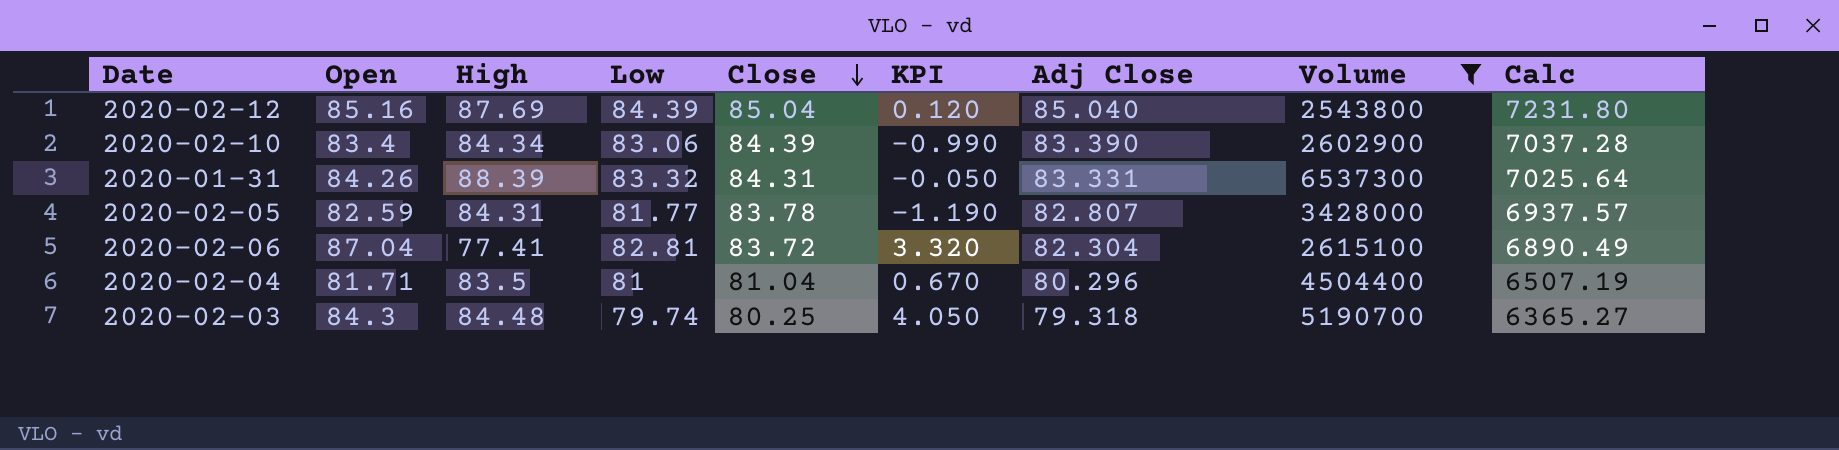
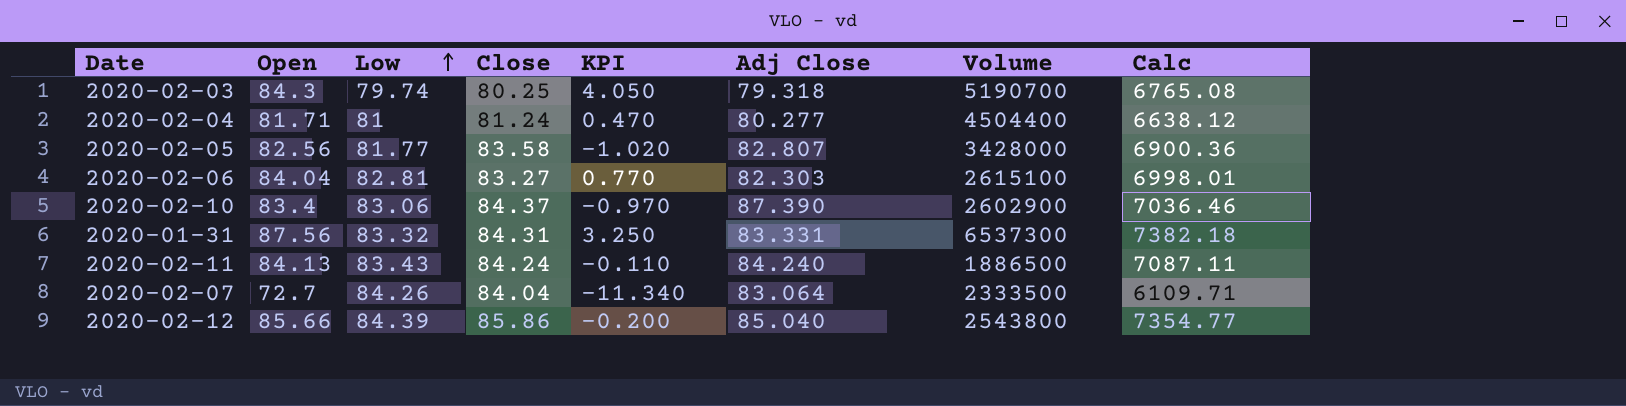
filter: Volume >= 2543800 -> none
row order: Close descending -> Low ascending
column High | position: 3 -> none
column Calc | formula: [Close] * [Adj Close] -> [Open] * [Close]
2020-02-04 | Close: 81.04 -> 81.24
2020-02-04 | KPI: 0.670 -> 0.470
2020-02-04 | Adj Close: 80.296 -> 80.277
2020-02-05 | Open: 82.59 -> 82.56
2020-02-05 | Close: 83.78 -> 83.58
2020-02-05 | KPI: -1.190 -> -1.020
2020-02-06 | Open: 87.04 -> 84.04
2020-02-06 | Close: 83.72 -> 83.27
2020-02-06 | KPI: 3.320 -> 0.770
2020-02-06 | Adj Close: 82.304 -> 82.303
2020-02-10 | Close: 84.39 -> 84.37
2020-02-10 | KPI: -0.990 -> -0.970
2020-02-10 | Adj Close: 83.390 -> 87.390
2020-01-31 | Open: 84.26 -> 87.56
2020-01-31 | KPI: -0.050 -> 3.250
2020-02-12 | Open: 85.16 -> 85.66
2020-02-12 | Close: 85.04 -> 85.86
2020-02-12 | KPI: 0.120 -> -0.200

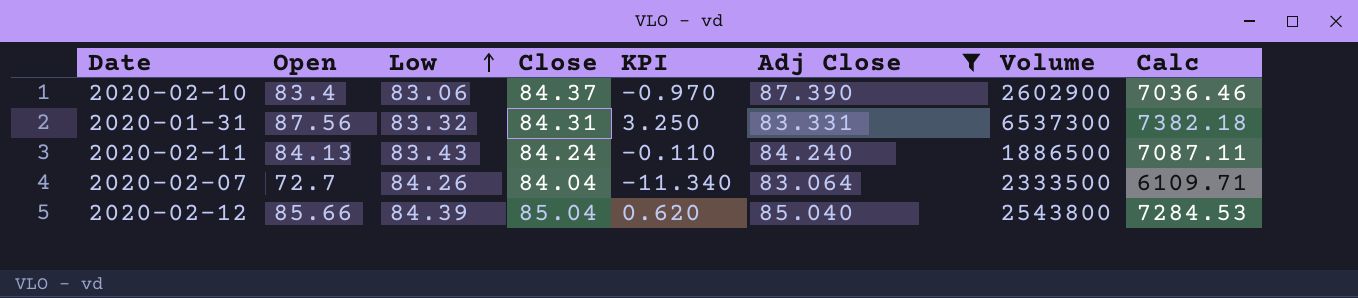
filter: none -> Adj Close >= 83.064
2020-02-12 | Close: 85.86 -> 85.04
2020-02-12 | KPI: -0.200 -> 0.620
2020-02-12 | Calc: 7354.77 -> 7284.53

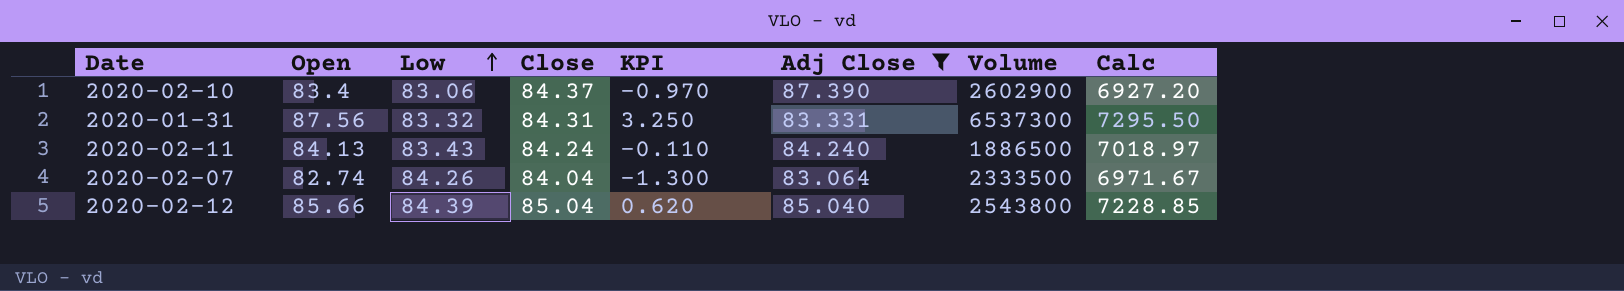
column Calc | formula: [Open] * [Close] -> [Open] * [Low]
2020-02-07 | Open: 72.7 -> 82.74
2020-02-07 | KPI: -11.340 -> -1.300

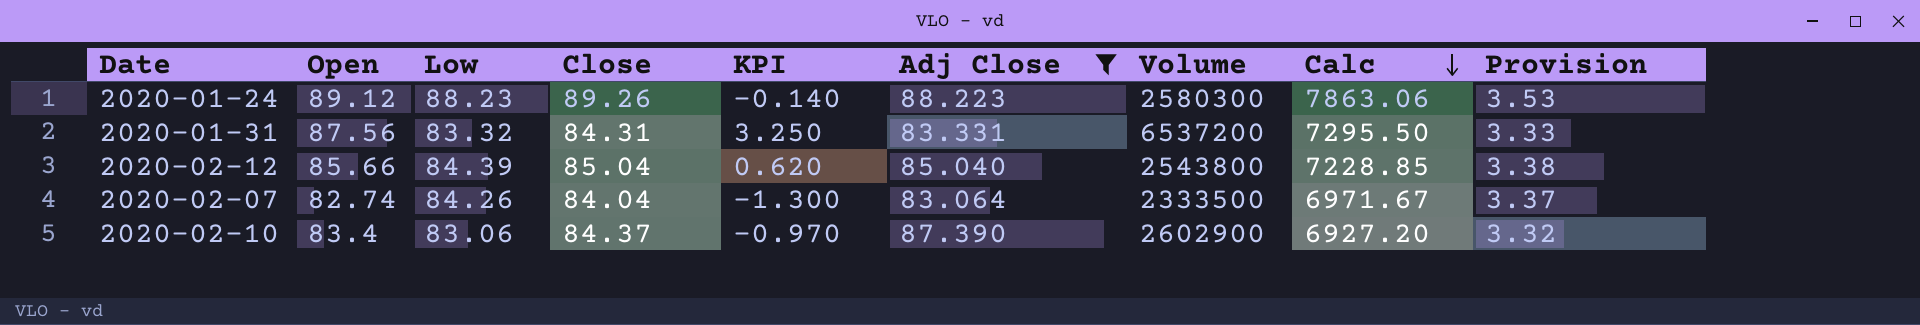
row order: Low ascending -> Calc descending
column Provision | formula: none -> [Low] * 0.04
row 2020-02-11: 84.13 | 83.43 | 84.24 | -0.110 | 84.240 | 1886500 | 7018.97 -> none
row 2020-01-24: none -> 89.12 | 88.23 | 89.26 | -0.140 | 88.223 | 2580300 | 7863.06 | 3.53
2020-01-31 | Volume: 6537300 -> 6537200

